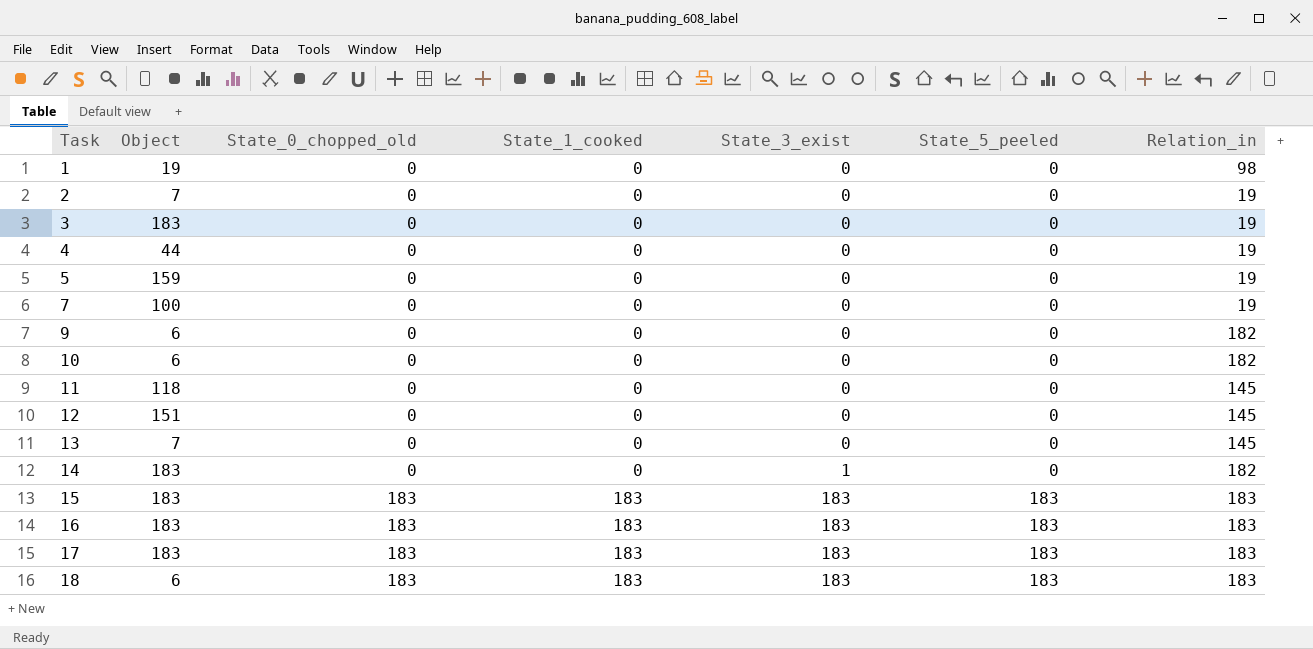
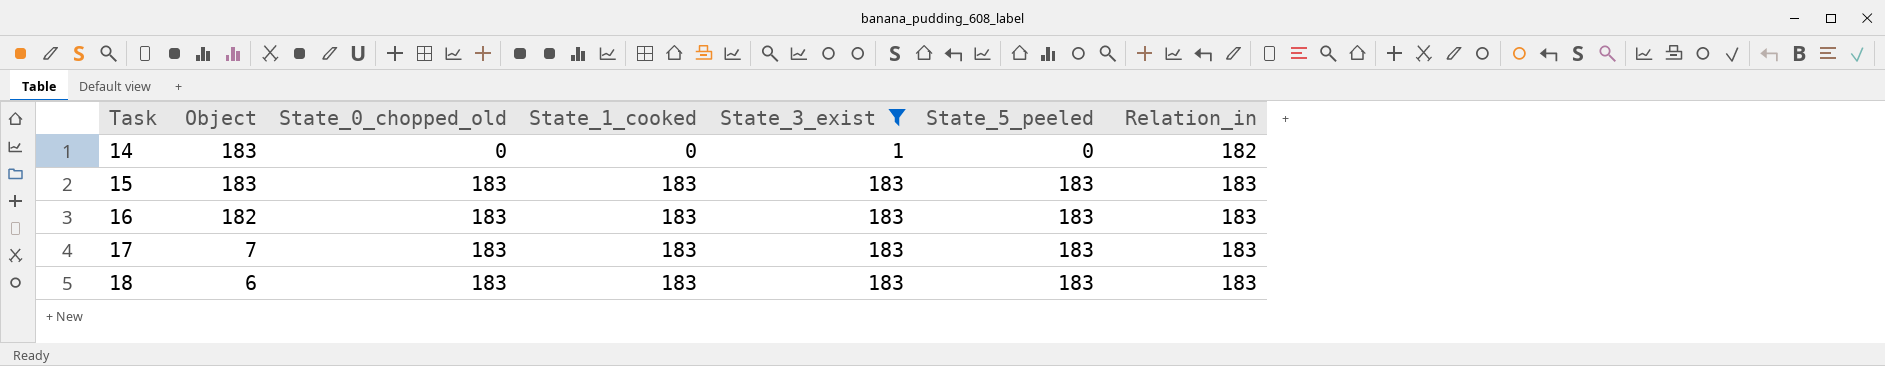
filter: none -> State_3_exist != 0
16 | Object: 183 -> 182
17 | Object: 183 -> 7

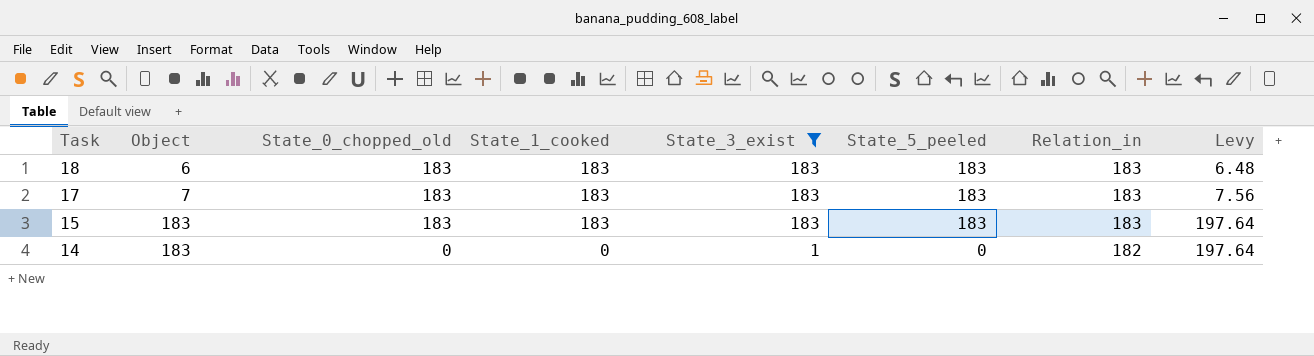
row order: Task ascending -> Task descending
column Levy | formula: none -> [Object] * 1.08
row 16: 182 | 183 | 183 | 183 | 183 | 183 -> none

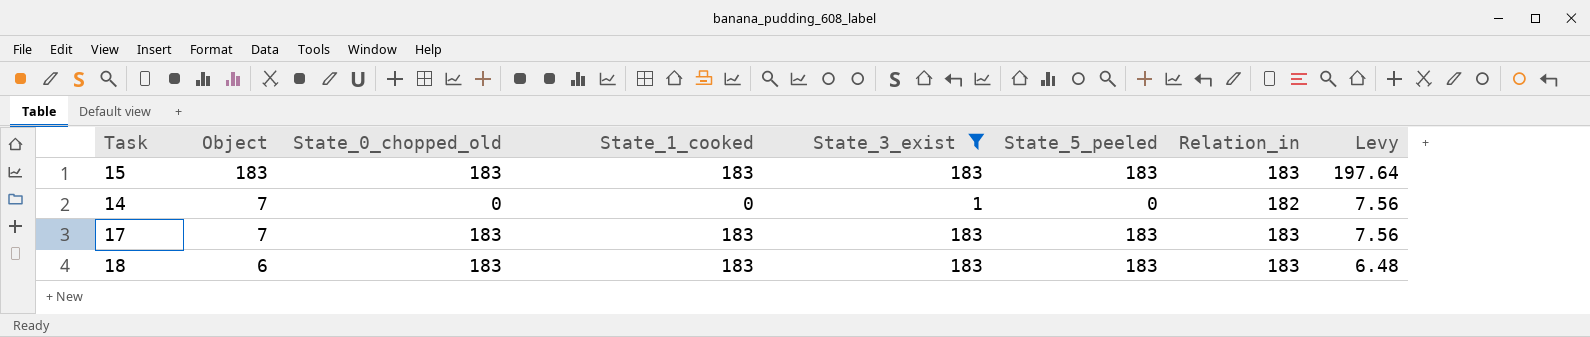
row order: Task descending -> Object descending
14 | Object: 183 -> 7
14 | Levy: 197.64 -> 7.56

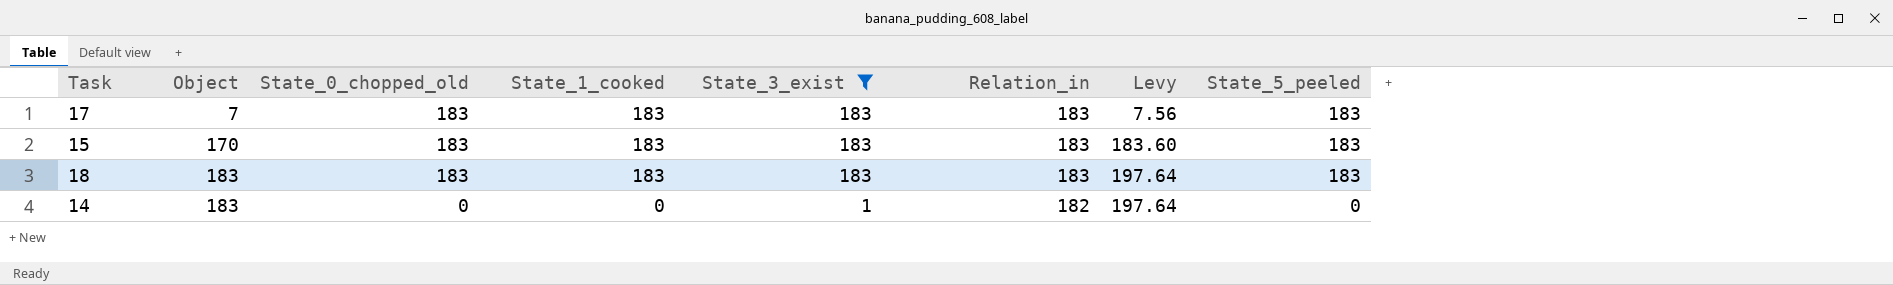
row order: Object descending -> Object ascending
column State_5_peeled | position: 6 -> 8
15 | Object: 183 -> 170
15 | Levy: 197.64 -> 183.60
18 | Object: 6 -> 183
18 | Levy: 6.48 -> 197.64
14 | Object: 7 -> 183
14 | Levy: 7.56 -> 197.64

